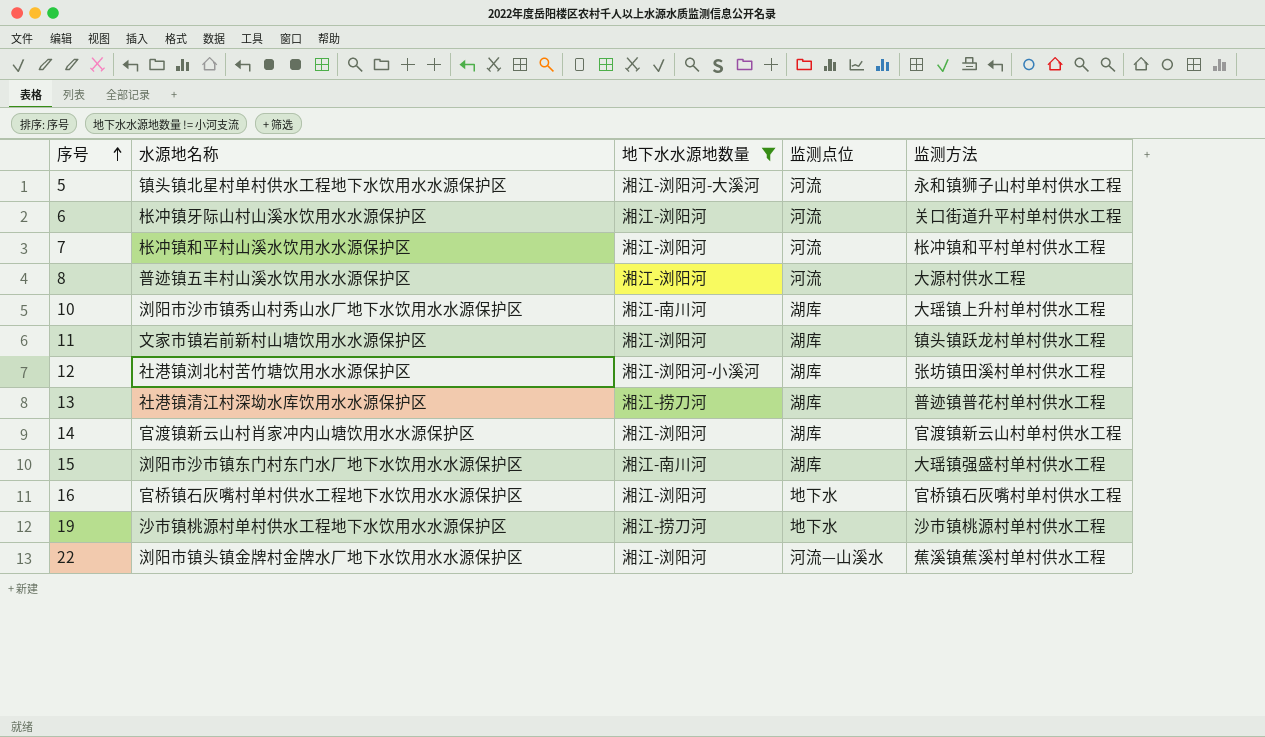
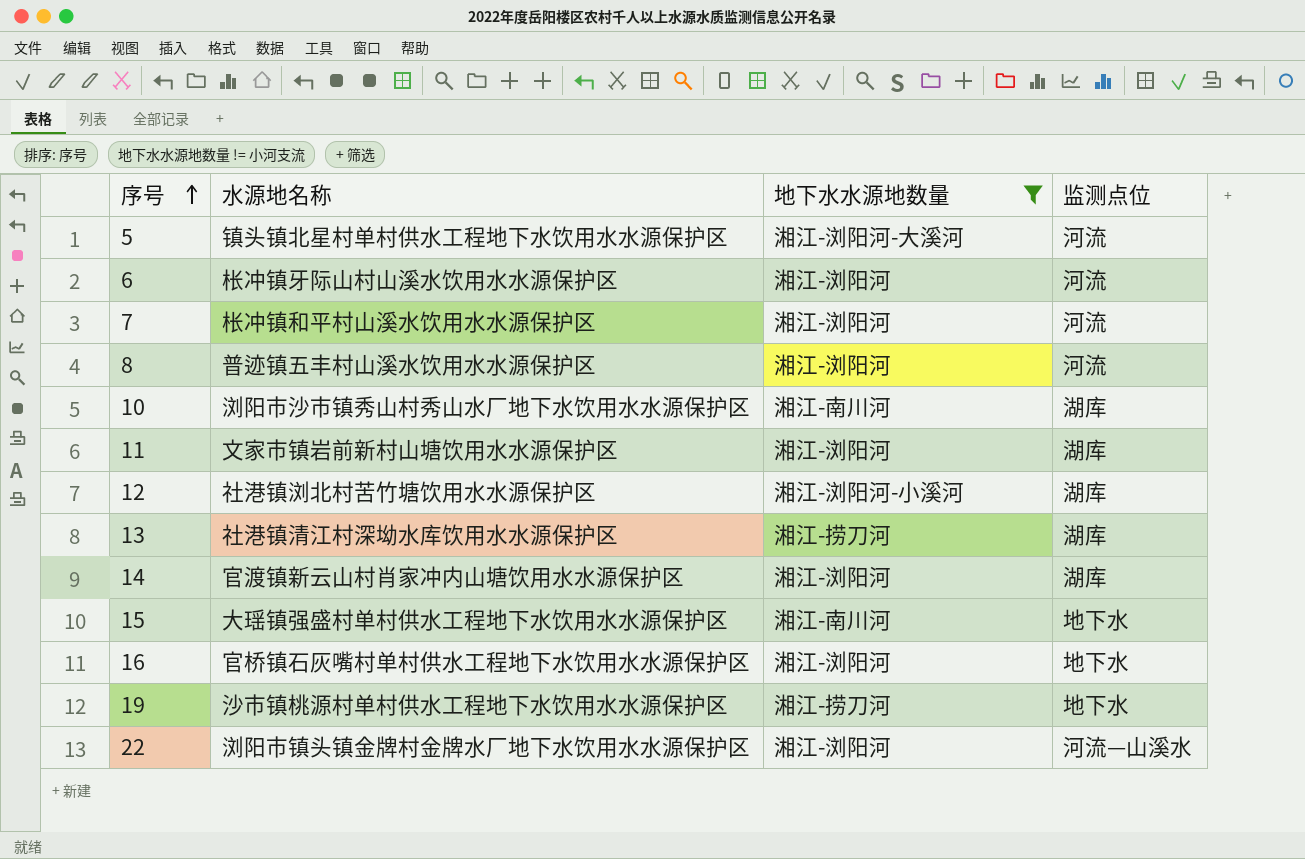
column 监测方法 | position: 5 -> none
15 | 水源地名称: 浏阳市沙市镇东门村东门水厂地下水饮用水水源保护区 -> 大瑶镇强盛村单村供水工程地下水饮用水水源保护区
15 | 监测点位: 湖库 -> 地下水

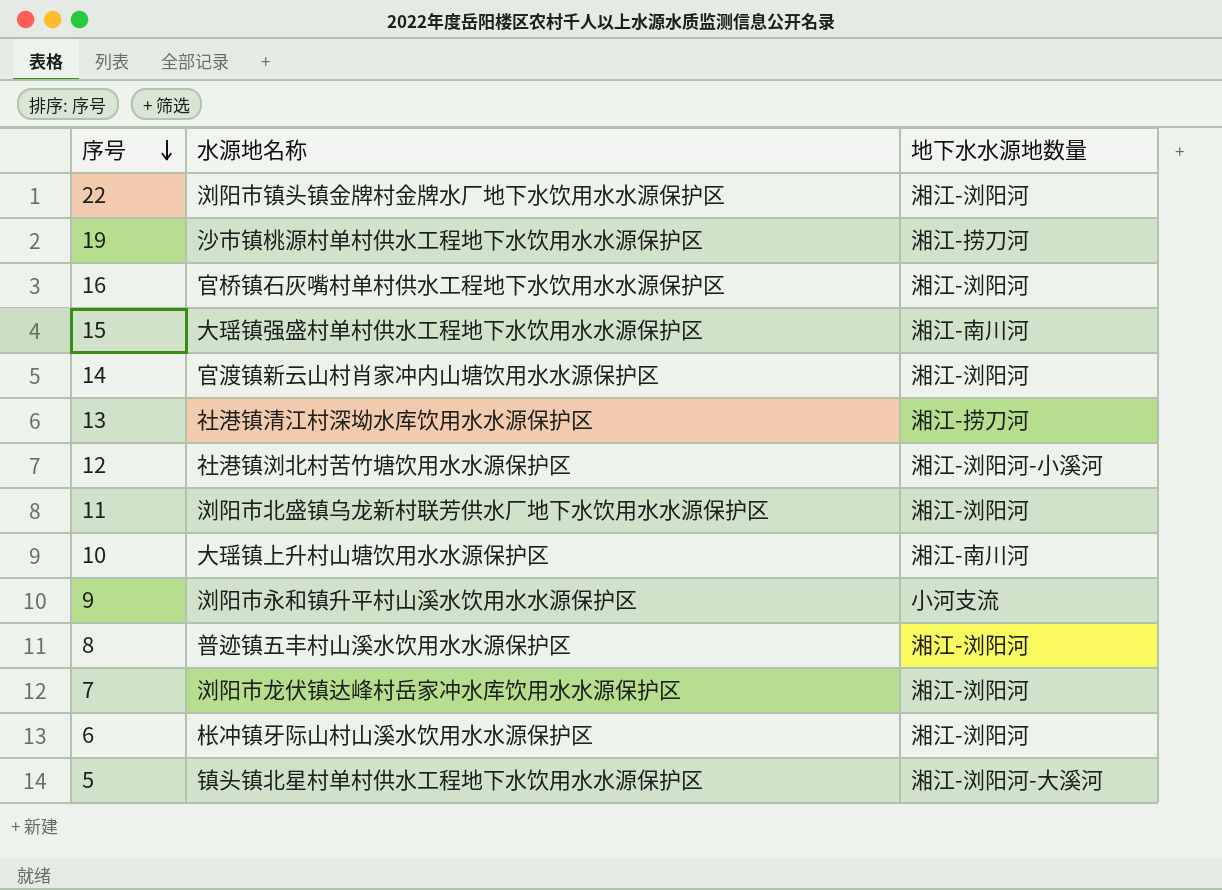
filter: 地下水水源地数量 != 小河支流 -> none
row order: 序号 ascending -> 序号 descending
column 监测点位 | position: 4 -> none
11 | 水源地名称: 文家市镇岩前新村山塘饮用水水源保护区 -> 浏阳市北盛镇乌龙新村联芳供水厂地下水饮用水水源保护区
10 | 水源地名称: 浏阳市沙市镇秀山村秀山水厂地下水饮用水水源保护区 -> 大瑶镇上升村山塘饮用水水源保护区
7 | 水源地名称: 枨冲镇和平村山溪水饮用水水源保护区 -> 浏阳市龙伏镇达峰村岳家冲水库饮用水水源保护区

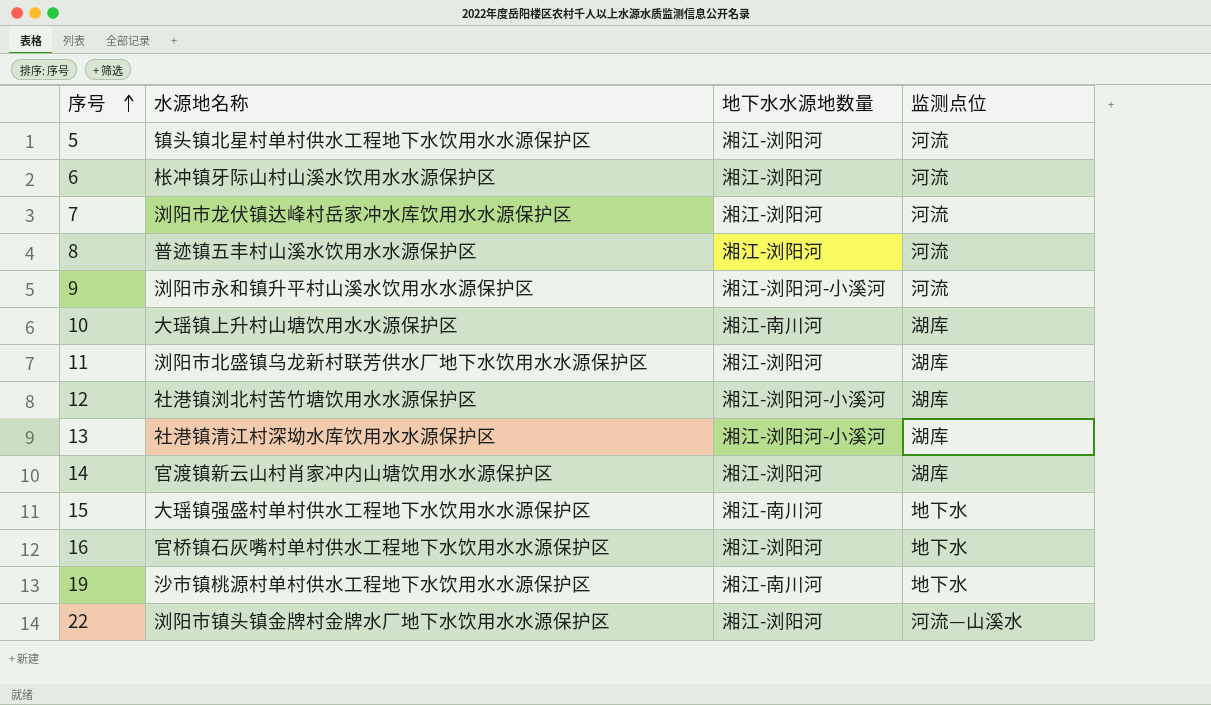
row order: 序号 descending -> 序号 ascending
column 监测点位 | position: none -> 4
5 | 地下水水源地数量: 湘江-浏阳河-大溪河 -> 湘江-浏阳河
9 | 地下水水源地数量: 小河支流 -> 湘江-浏阳河-小溪河
13 | 地下水水源地数量: 湘江-捞刀河 -> 湘江-浏阳河-小溪河
19 | 地下水水源地数量: 湘江-捞刀河 -> 湘江-南川河

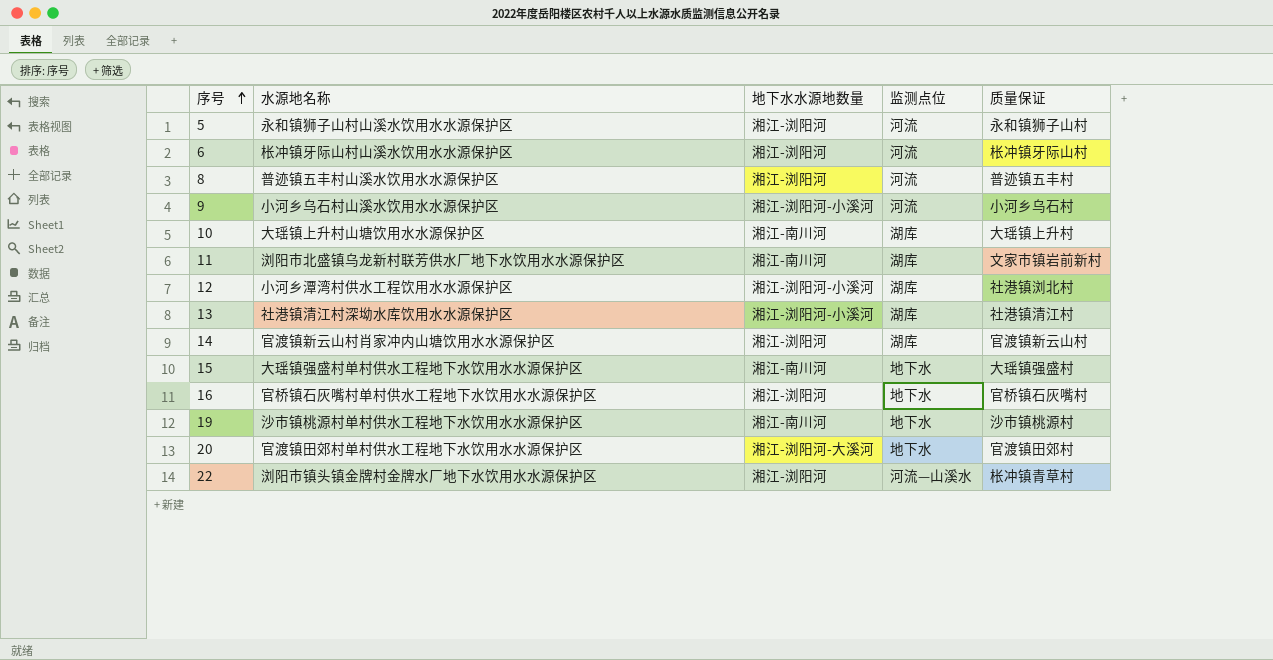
column 质量保证 | position: none -> 5
row 7: 浏阳市龙伏镇达峰村岳家冲水库饮用水水源保护区 | 湘江-浏阳河 | 河流 -> none
5 | 水源地名称: 镇头镇北星村单村供水工程地下水饮用水水源保护区 -> 永和镇狮子山村山溪水饮用水水源保护区
9 | 水源地名称: 浏阳市永和镇升平村山溪水饮用水水源保护区 -> 小河乡乌石村山溪水饮用水水源保护区
11 | 地下水水源地数量: 湘江-浏阳河 -> 湘江-南川河
12 | 水源地名称: 社港镇浏北村苦竹塘饮用水水源保护区 -> 小河乡潭湾村供水工程饮用水水源保护区
row 20: none -> 官渡镇田郊村单村供水工程地下水饮用水水源保护区 | 湘江-浏阳河-大溪河 | 地下水 | 官渡镇田郊村

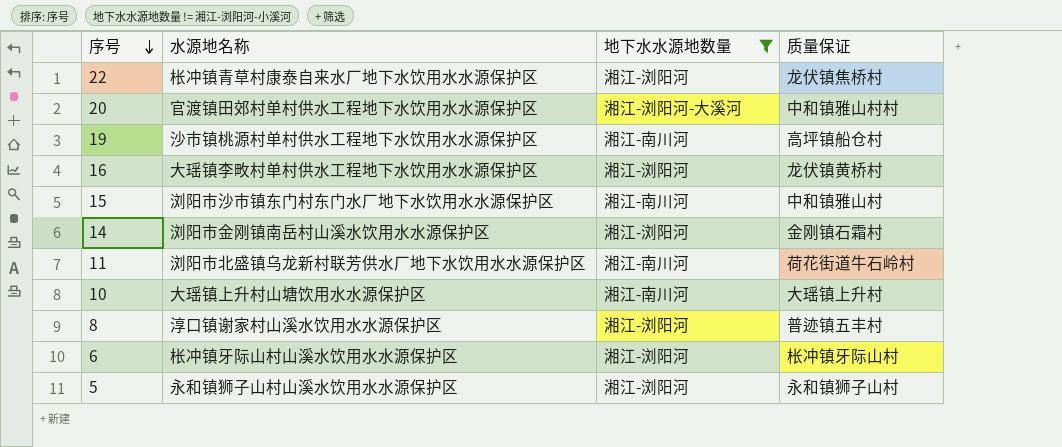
filter: none -> 地下水水源地数量 != 湘江-浏阳河-小溪河
row order: 序号 ascending -> 序号 descending
column 监测点位 | position: 4 -> none
22 | 水源地名称: 浏阳市镇头镇金牌村金牌水厂地下水饮用水水源保护区 -> 枨冲镇青草村康泰自来水厂地下水饮用水水源保护区
22 | 质量保证: 枨冲镇青草村 -> 龙伏镇焦桥村
20 | 质量保证: 官渡镇田郊村 -> 中和镇雅山村村
19 | 质量保证: 沙市镇桃源村 -> 高坪镇船仓村
16 | 水源地名称: 官桥镇石灰嘴村单村供水工程地下水饮用水水源保护区 -> 大瑶镇李畋村单村供水工程地下水饮用水水源保护区
16 | 质量保证: 官桥镇石灰嘴村 -> 龙伏镇黄桥村
15 | 水源地名称: 大瑶镇强盛村单村供水工程地下水饮用水水源保护区 -> 浏阳市沙市镇东门村东门水厂地下水饮用水水源保护区
15 | 质量保证: 大瑶镇强盛村 -> 中和镇雅山村
14 | 水源地名称: 官渡镇新云山村肖家冲内山塘饮用水水源保护区 -> 浏阳市金刚镇南岳村山溪水饮用水水源保护区
14 | 质量保证: 官渡镇新云山村 -> 金刚镇石霜村
11 | 质量保证: 文家市镇岩前新村 -> 荷花街道牛石岭村
8 | 水源地名称: 普迹镇五丰村山溪水饮用水水源保护区 -> 淳口镇谢家村山溪水饮用水水源保护区

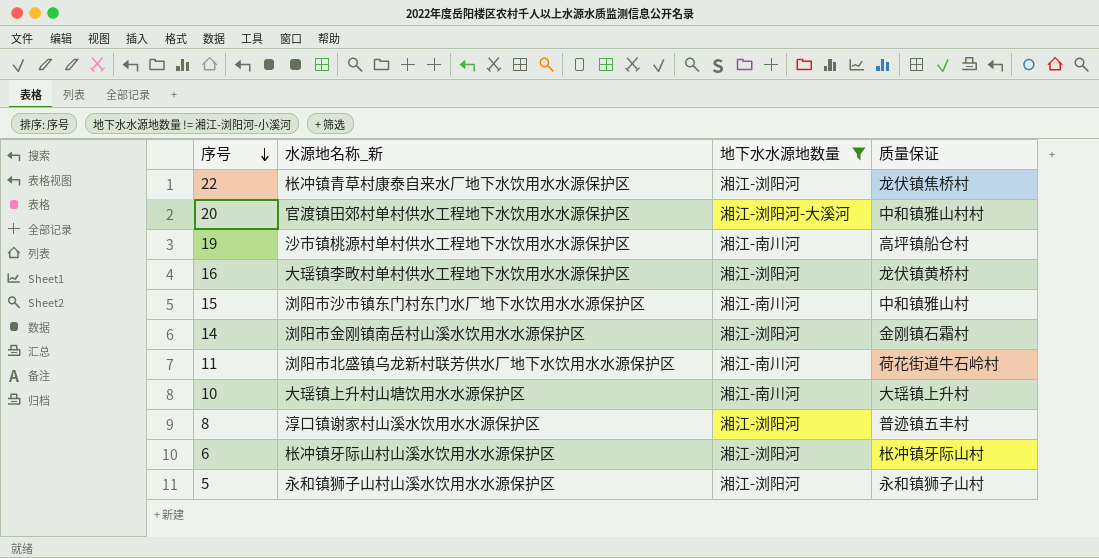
column name: 水源地名称 -> 水源地名称_新

